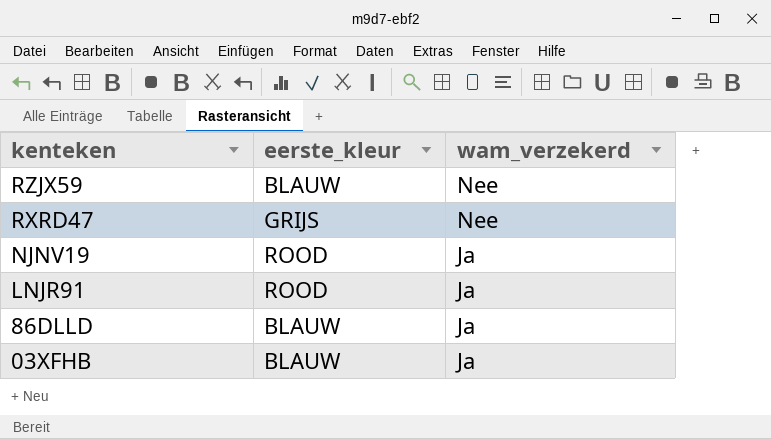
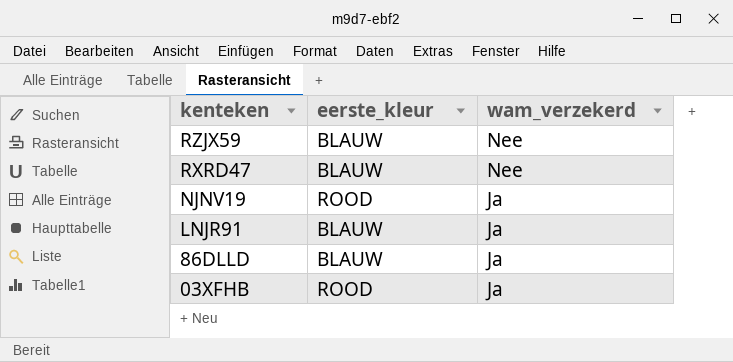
RXRD47 | eerste_kleur: GRIJS -> BLAUW
LNJR91 | eerste_kleur: ROOD -> BLAUW
03XFHB | eerste_kleur: BLAUW -> ROOD

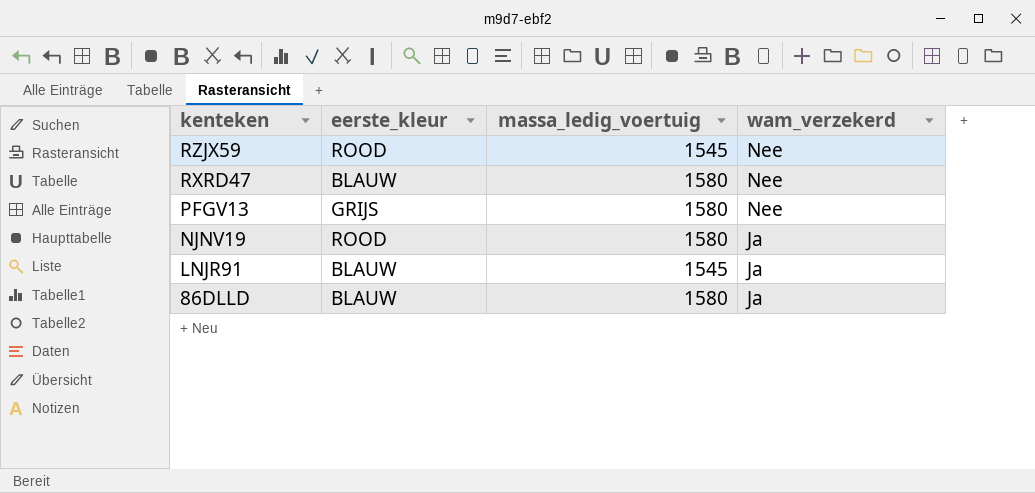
column massa_ledig_voertuig | position: none -> 3
row 03XFHB: ROOD | Ja -> none
RZJX59 | eerste_kleur: BLAUW -> ROOD
row PFGV13: none -> GRIJS | 1580 | Nee

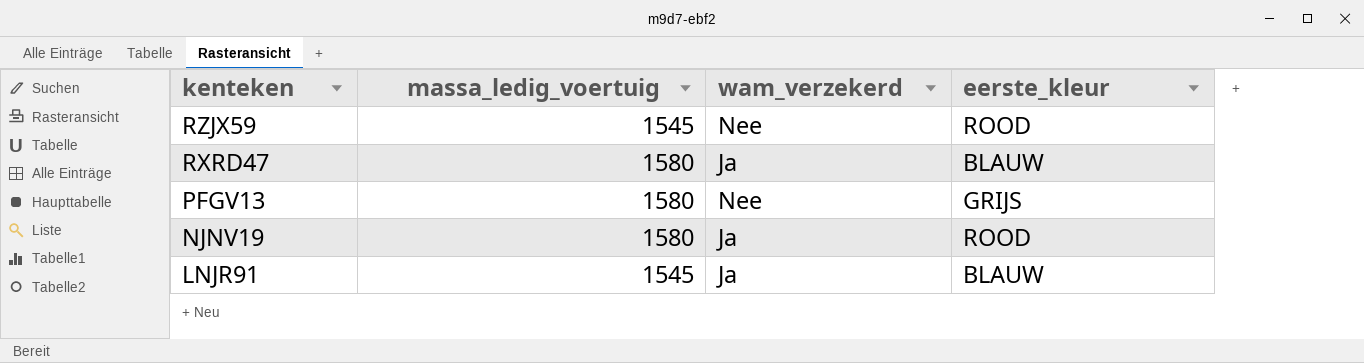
column eerste_kleur | position: 2 -> 4
row 86DLLD: BLAUW | 1580 | Ja -> none
RXRD47 | wam_verzekerd: Nee -> Ja

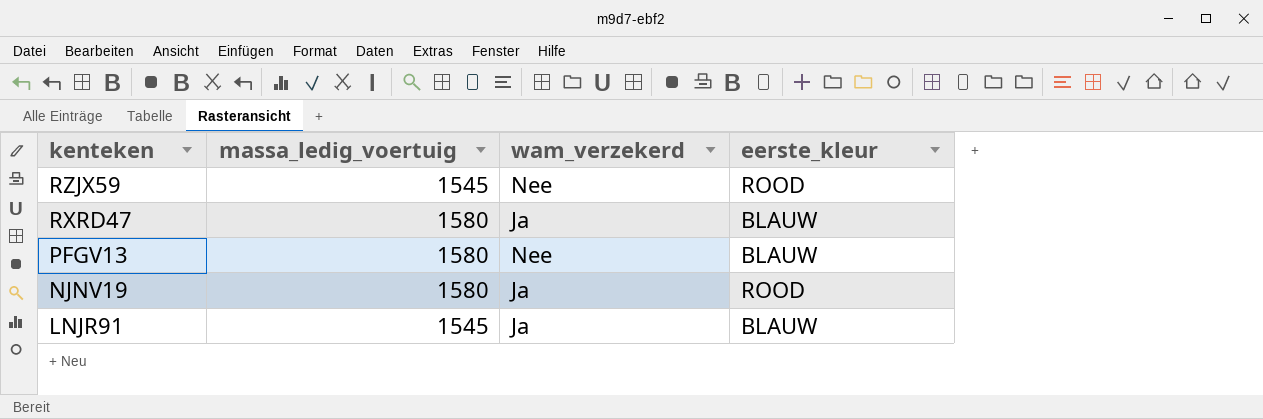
PFGV13 | eerste_kleur: GRIJS -> BLAUW

